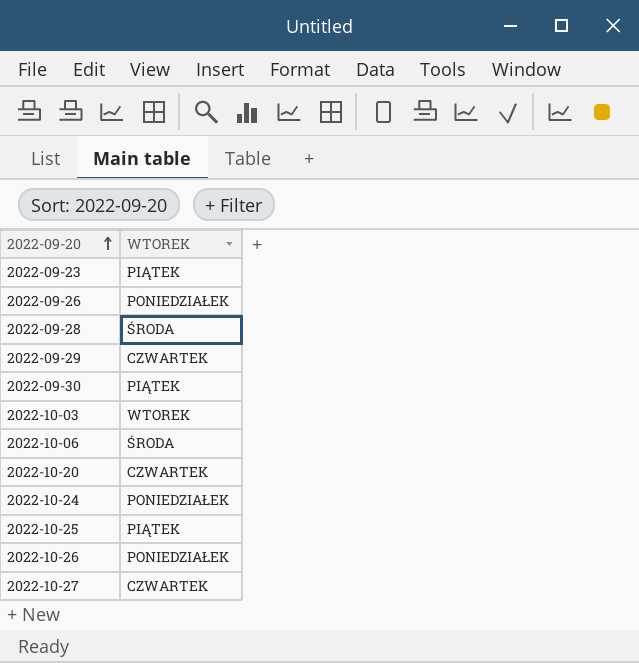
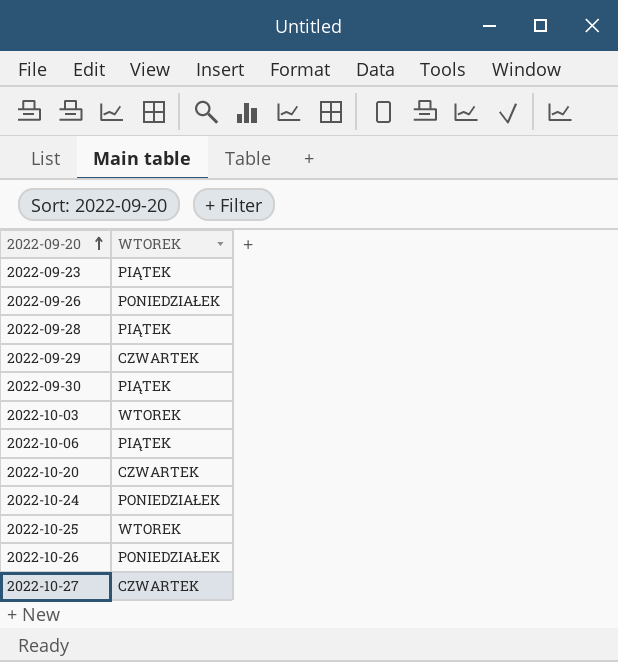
2022-09-28 | WTOREK: ŚRODA -> PIĄTEK
2022-10-06 | WTOREK: ŚRODA -> PIĄTEK
2022-10-25 | WTOREK: PIĄTEK -> WTOREK

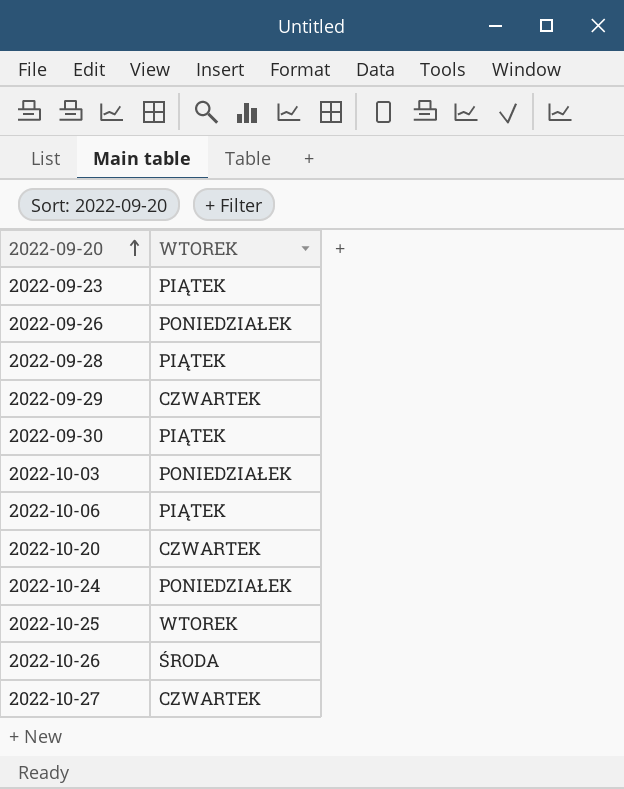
2022-10-03 | WTOREK: WTOREK -> PONIEDZIAŁEK
2022-10-26 | WTOREK: PONIEDZIAŁEK -> ŚRODA

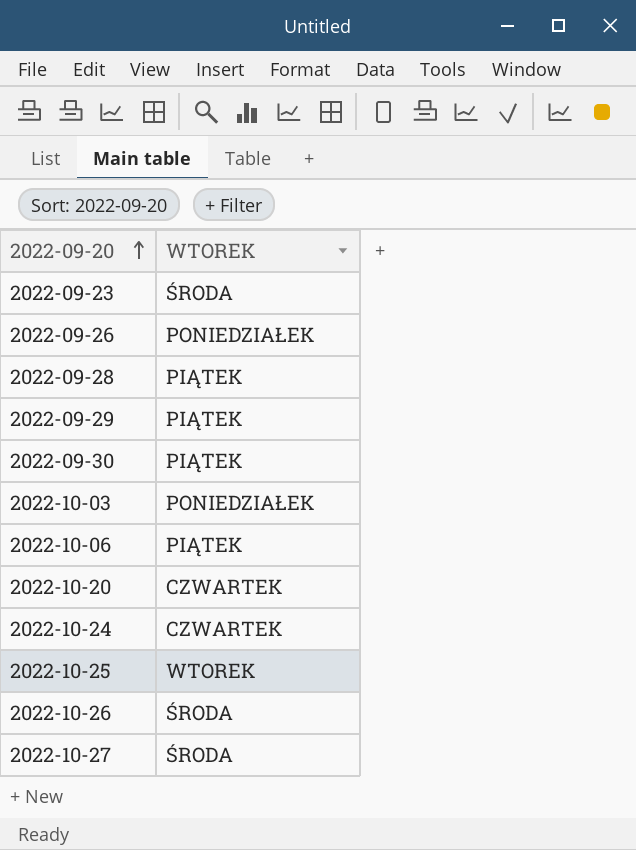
2022-09-23 | WTOREK: PIĄTEK -> ŚRODA
2022-09-29 | WTOREK: CZWARTEK -> PIĄTEK
2022-10-24 | WTOREK: PONIEDZIAŁEK -> CZWARTEK
2022-10-27 | WTOREK: CZWARTEK -> ŚRODA

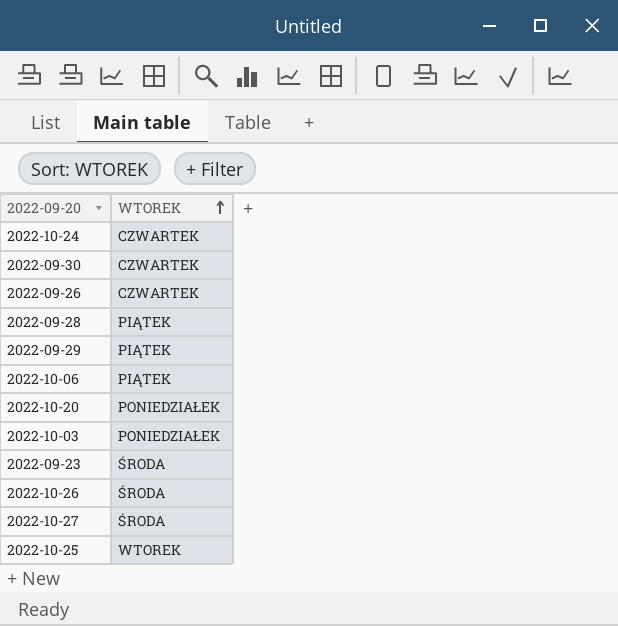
row order: 2022-09-20 ascending -> WTOREK ascending
2022-09-30 | WTOREK: PIĄTEK -> CZWARTEK
2022-09-26 | WTOREK: PONIEDZIAŁEK -> CZWARTEK
2022-10-20 | WTOREK: CZWARTEK -> PONIEDZIAŁEK

